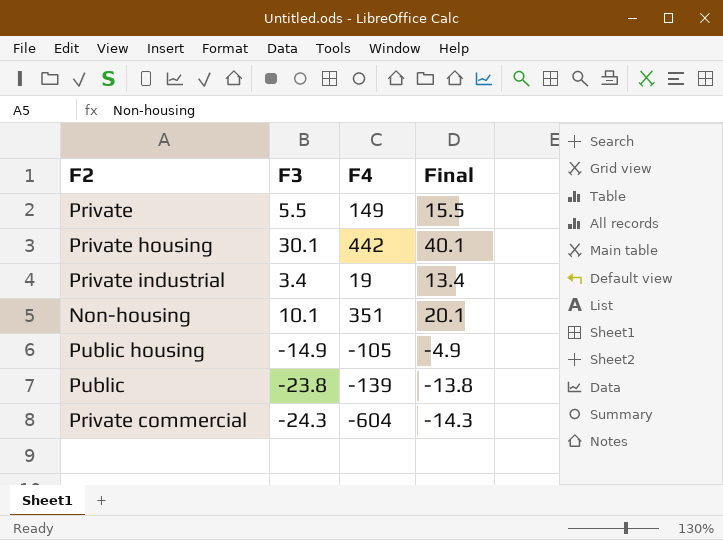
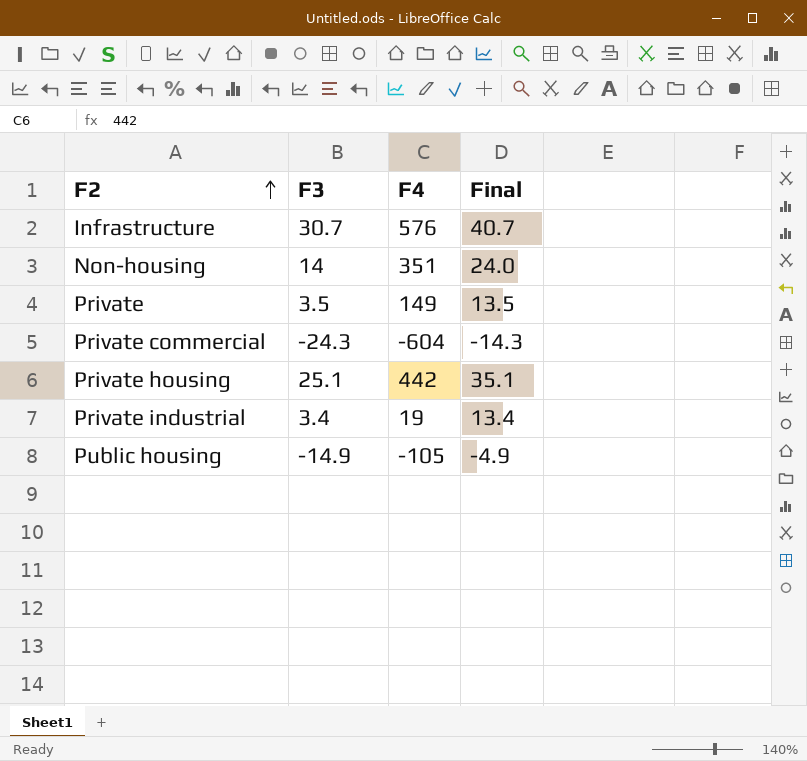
row order: none -> F2 ascending
row Public: -23.8 | -139 | -13.8 -> none
row Infrastructure: none -> 30.7 | 576 | 40.7
Non-housing | F3: 10.1 -> 14
Non-housing | Final: 20.1 -> 24.0
Private | F3: 5.5 -> 3.5
Private | Final: 15.5 -> 13.5
Private housing | F3: 30.1 -> 25.1
Private housing | Final: 40.1 -> 35.1

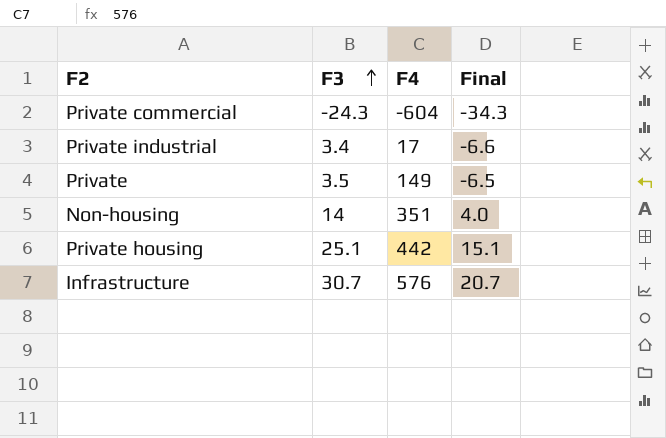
row order: F2 ascending -> F3 ascending
column Final | formula: [F3] + 10 -> [F3] - 10
row Public housing: -14.9 | -105 | -4.9 -> none
Private industrial | F4: 19 -> 17

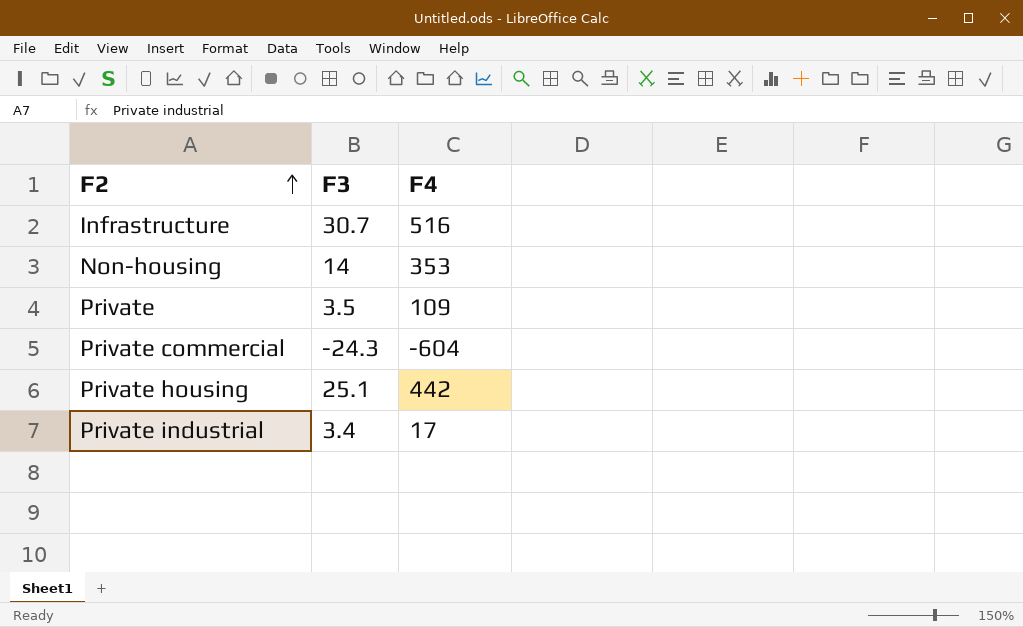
row order: F3 ascending -> F2 ascending
column Final | formula: [F3] - 10 -> none
Infrastructure | F4: 576 -> 516
Non-housing | F4: 351 -> 353
Private | F4: 149 -> 109

